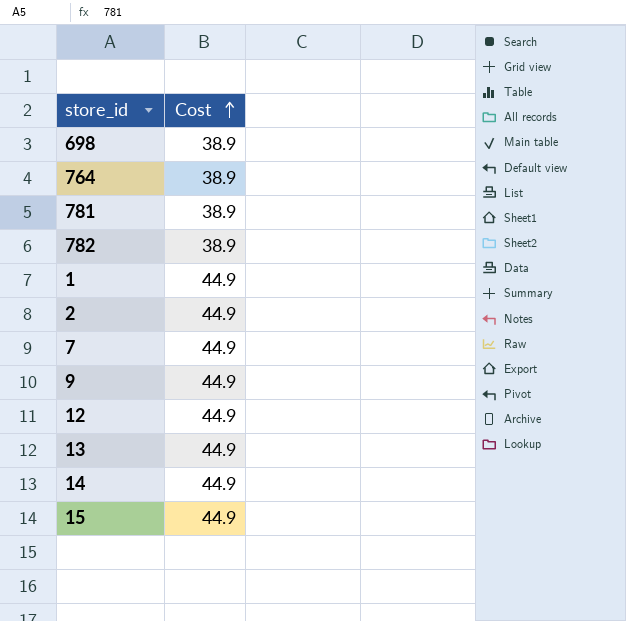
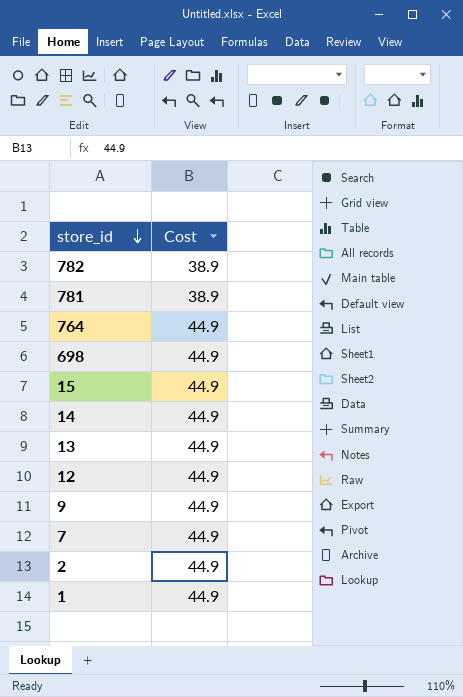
row order: Cost ascending -> store_id descending
764 | Cost: 38.9 -> 44.9
698 | Cost: 38.9 -> 44.9

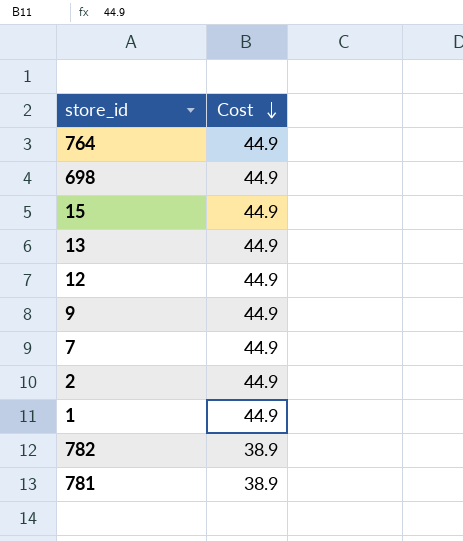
row order: store_id descending -> Cost descending
row 14: 44.9 -> none

